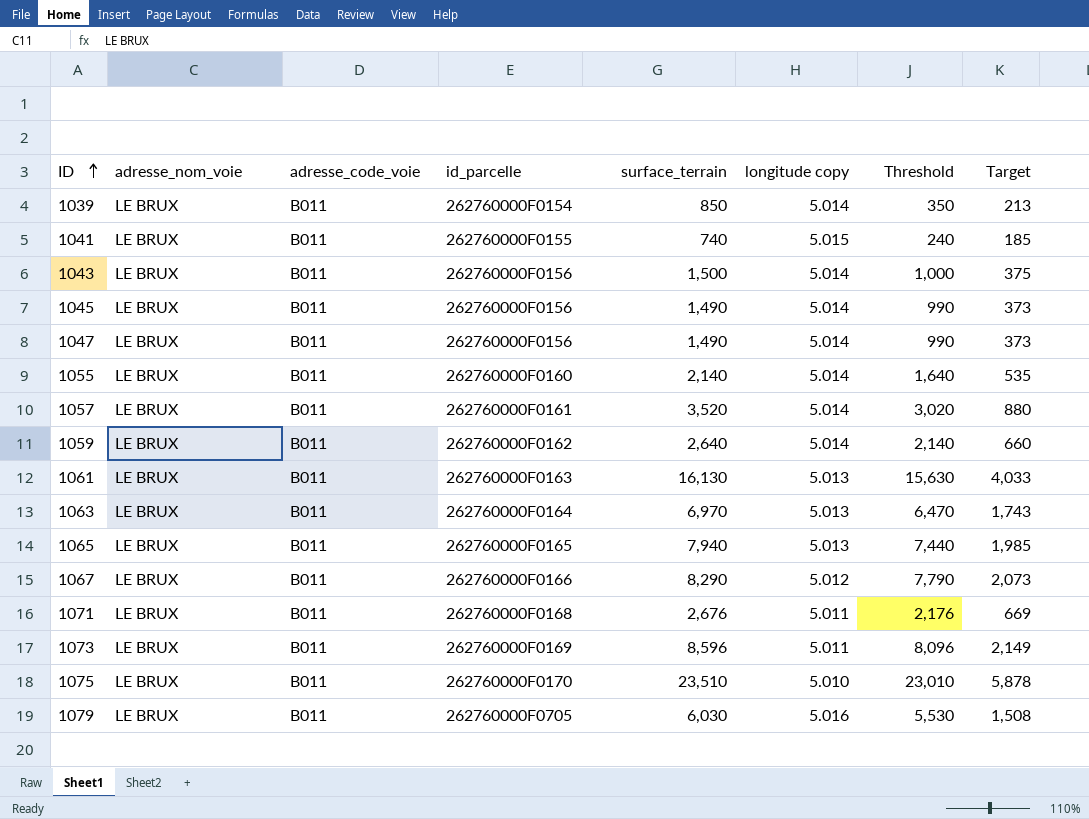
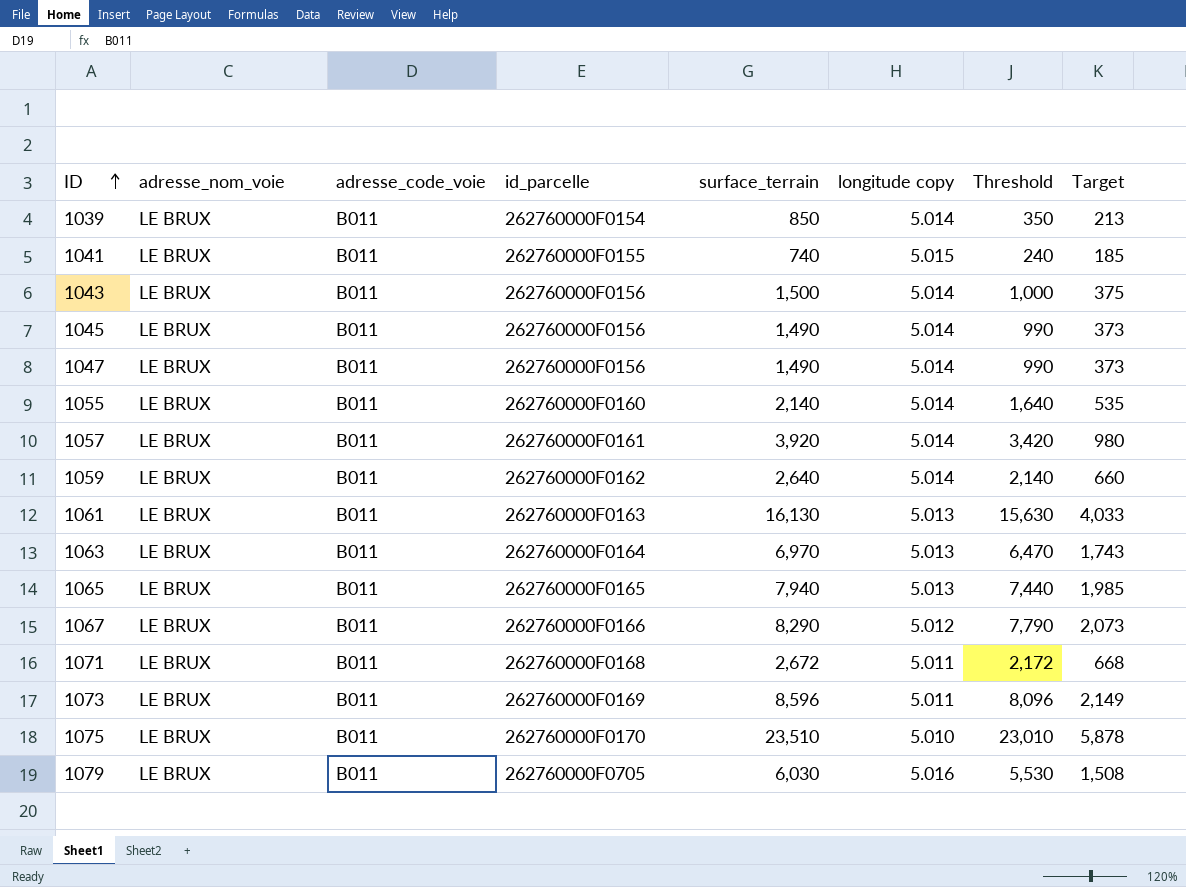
1057 | surface_terrain: 3,520 -> 3,920
1057 | Threshold: 3,020 -> 3,420
1057 | Target: 880 -> 980
1071 | surface_terrain: 2,676 -> 2,672
1071 | Threshold: 2,176 -> 2,172
1071 | Target: 669 -> 668

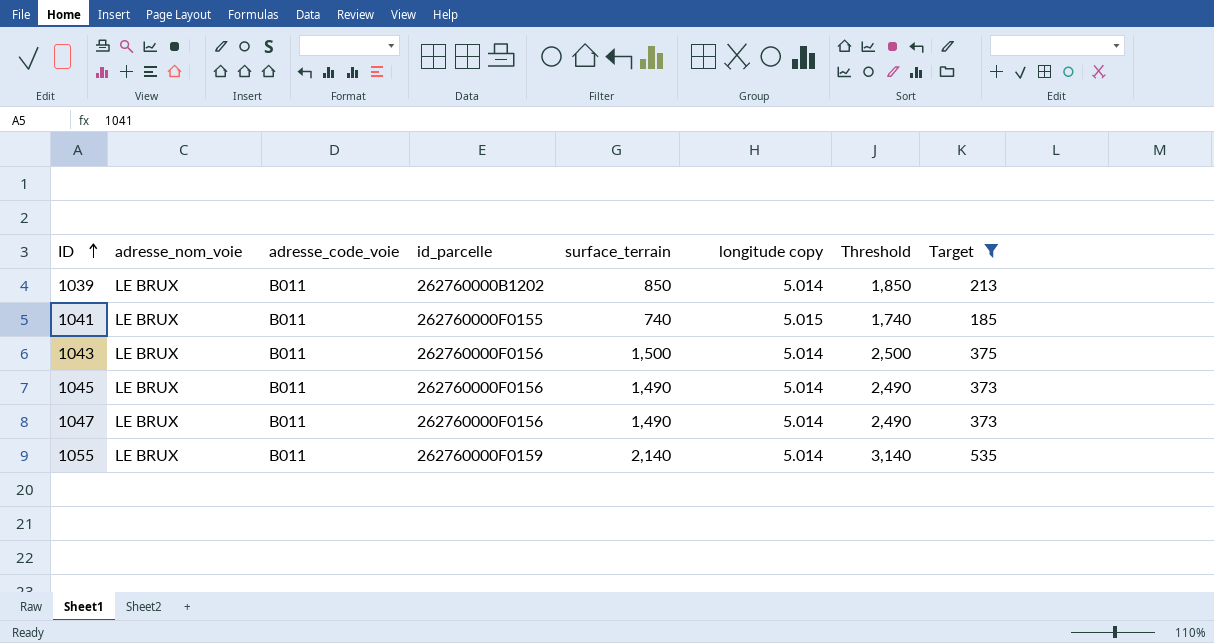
filter: none -> Target <= 535
column Threshold | formula: [surface_terrain] - 500 -> [surface_terrain] + 1000
1039 | id_parcelle: 262760000F0154 -> 262760000B1202
1055 | id_parcelle: 262760000F0160 -> 262760000F0159

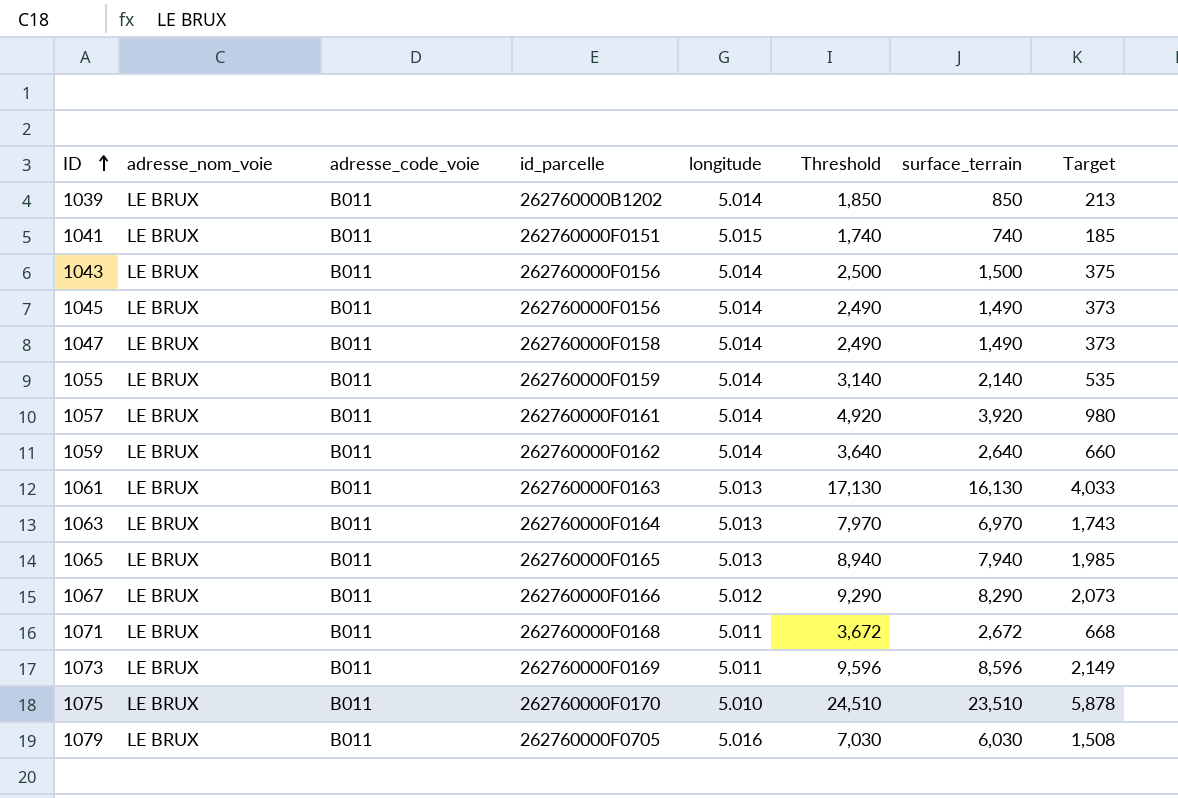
filter: Target <= 535 -> none
column name: longitude copy -> longitude
column surface_terrain | position: 5 -> 7
1041 | id_parcelle: 262760000F0155 -> 262760000F0151
1047 | id_parcelle: 262760000F0156 -> 262760000F0158

